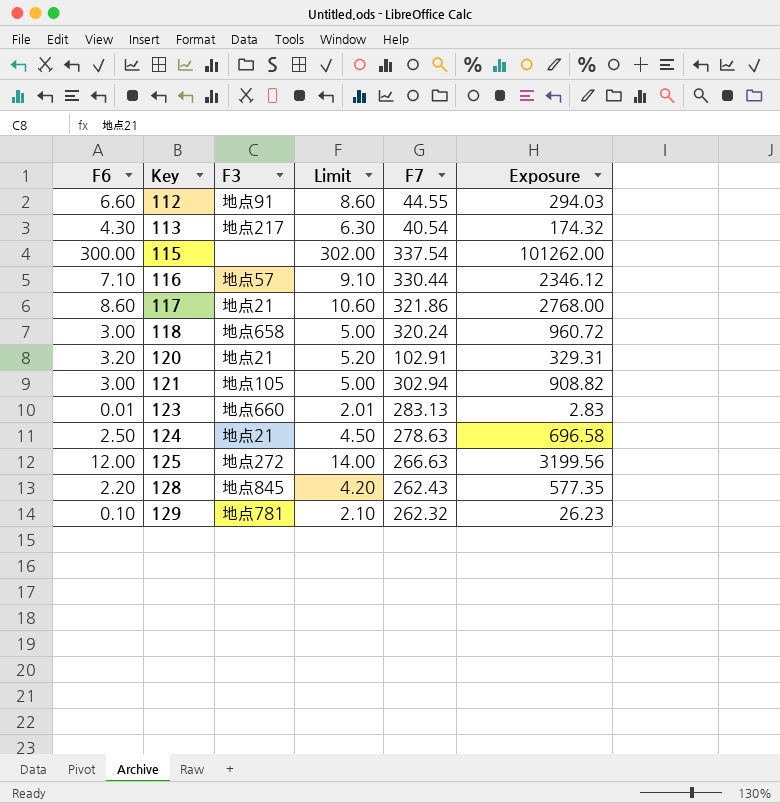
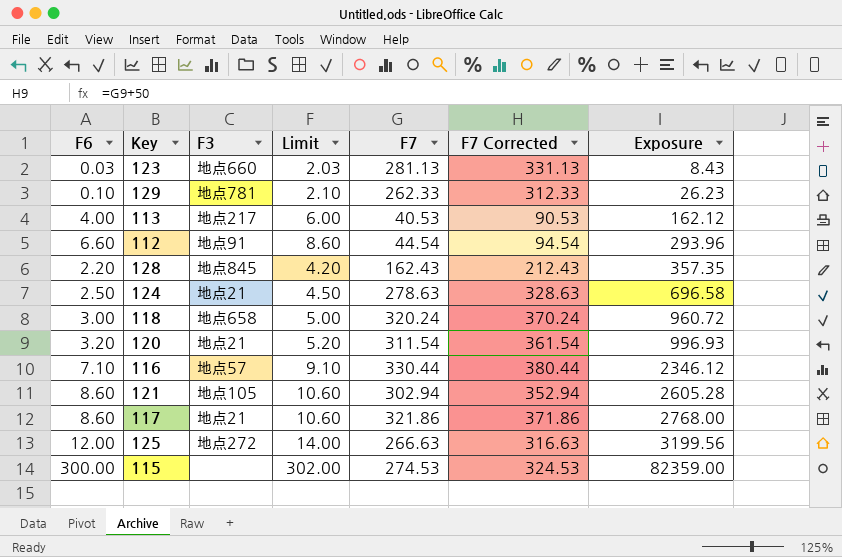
row order: Key ascending -> Exposure ascending
column F7 Corrected | formula: none -> [F7] + 50
123 | F6: 0.01 -> 0.03
123 | Limit: 2.01 -> 2.03
123 | F7: 283.13 -> 281.13
123 | Exposure: 2.83 -> 8.43
129 | F7: 262.32 -> 262.33
113 | F6: 4.30 -> 4.00
113 | Limit: 6.30 -> 6.00
113 | F7: 40.54 -> 40.53
113 | Exposure: 174.32 -> 162.12
112 | F7: 44.55 -> 44.54
112 | Exposure: 294.03 -> 293.96
128 | F7: 262.43 -> 162.43
128 | Exposure: 577.35 -> 357.35
120 | F7: 102.91 -> 311.54
120 | Exposure: 329.31 -> 996.93
121 | F6: 3.00 -> 8.60
121 | Limit: 5.00 -> 10.60
121 | Exposure: 908.82 -> 2605.28
115 | F7: 337.54 -> 274.53
115 | Exposure: 101262.00 -> 82359.00

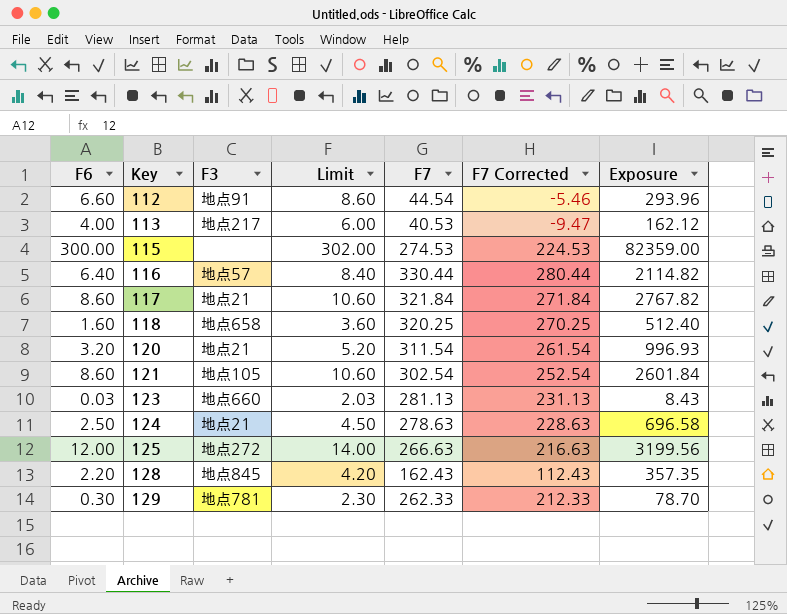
row order: Exposure ascending -> Key ascending
column F7 Corrected | formula: [F7] + 50 -> [F7] - 50
116 | F6: 7.10 -> 6.40
116 | Limit: 9.10 -> 8.40
116 | Exposure: 2346.12 -> 2114.82
117 | F7: 321.86 -> 321.84
117 | Exposure: 2768.00 -> 2767.82
118 | F6: 3.00 -> 1.60
118 | Limit: 5.00 -> 3.60
118 | F7: 320.24 -> 320.25
118 | Exposure: 960.72 -> 512.40
121 | F7: 302.94 -> 302.54
121 | Exposure: 2605.28 -> 2601.84
129 | F6: 0.10 -> 0.30
129 | Limit: 2.10 -> 2.30
129 | Exposure: 26.23 -> 78.70

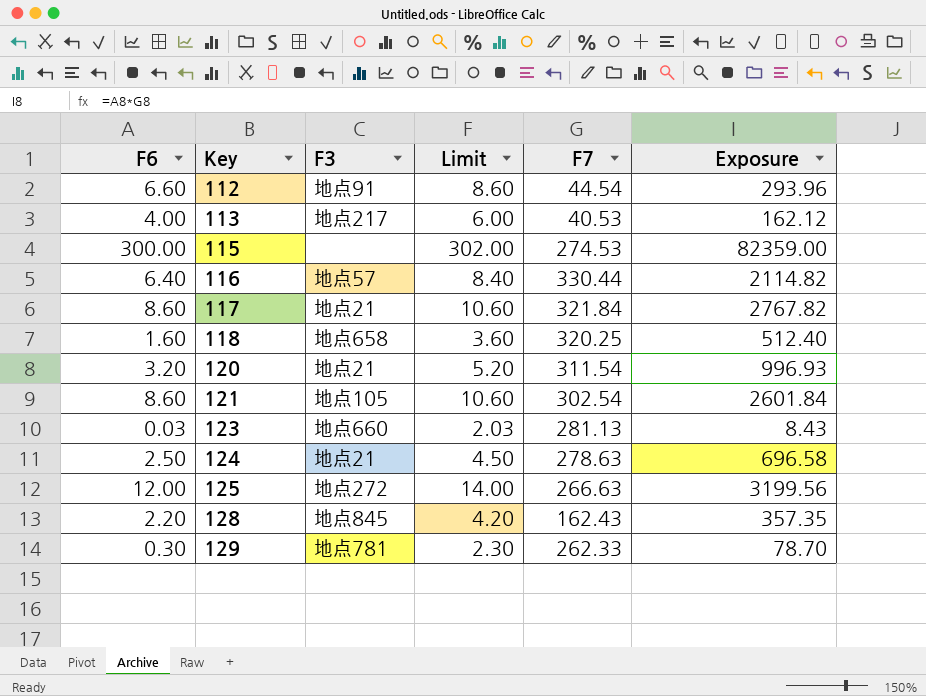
column F7 Corrected | formula: [F7] - 50 -> none

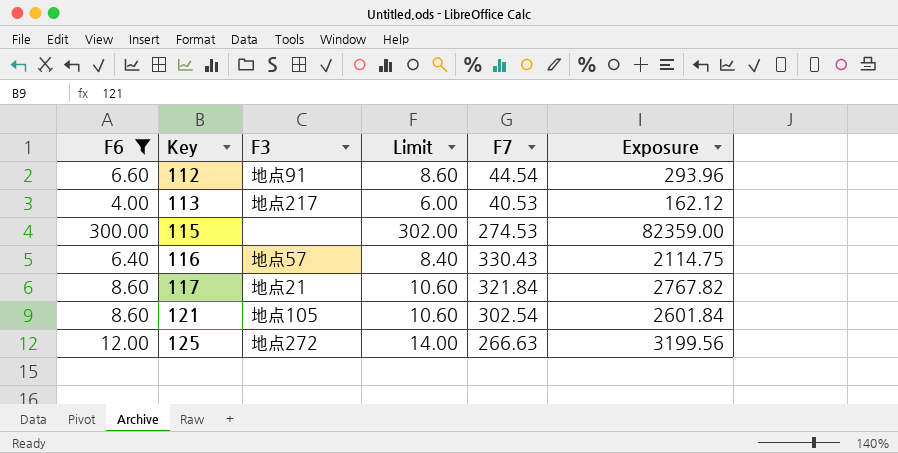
filter: none -> F6 >= 4.00
116 | F7: 330.44 -> 330.43
116 | Exposure: 2114.82 -> 2114.75

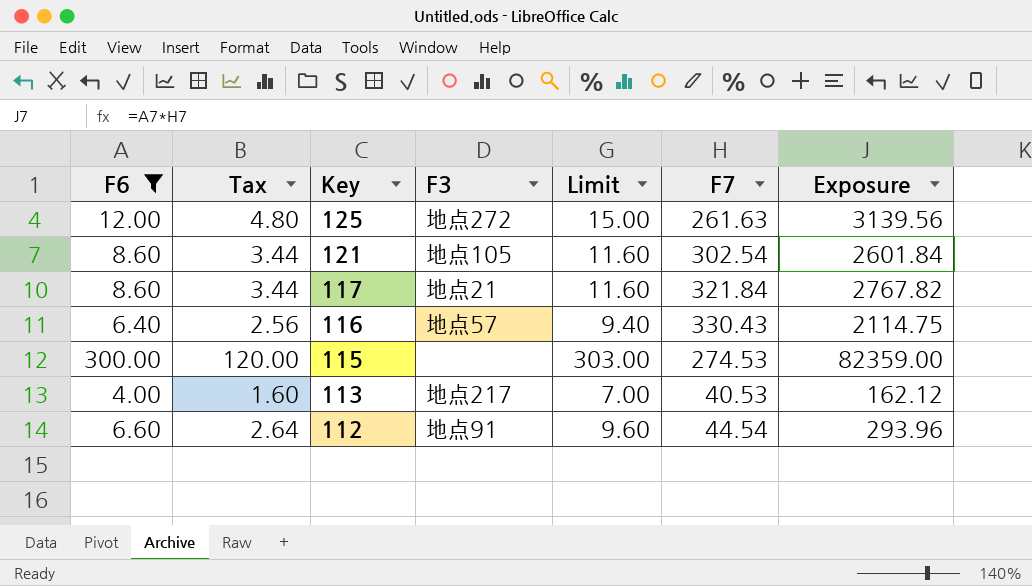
row order: Key ascending -> Key descending
column Tax | formula: none -> [F6] * 0.4
column Limit | formula: [F6] + 2 -> [F6] + 3
125 | F7: 266.63 -> 261.63
125 | Exposure: 3199.56 -> 3139.56

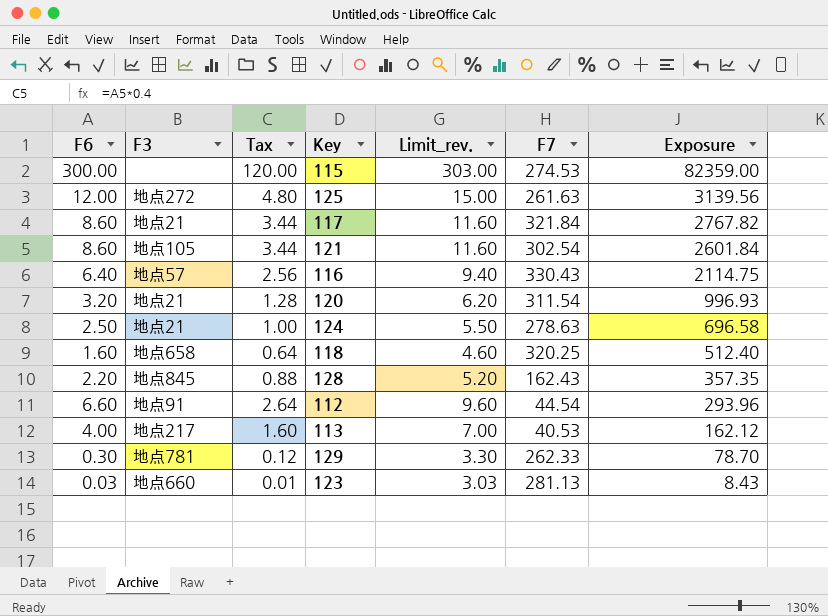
filter: F6 >= 4.00 -> none
row order: Key descending -> Exposure descending
column F3 | position: 4 -> 2
column name: Limit -> Limit_rev.

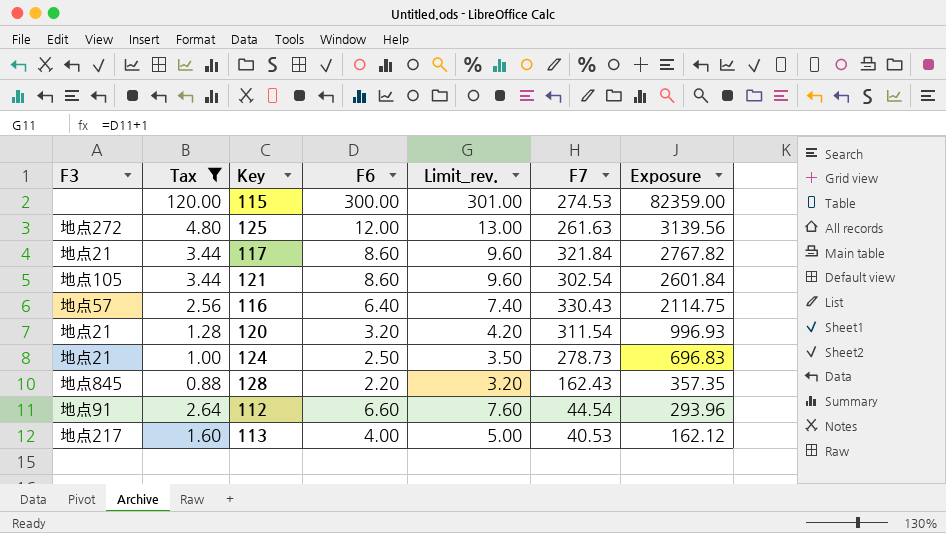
filter: none -> Tax >= 0.88
column F6 | position: 1 -> 4
column Limit_rev. | formula: [F6] + 3 -> [F6] + 1
124 | F7: 278.63 -> 278.73
124 | Exposure: 696.58 -> 696.83

